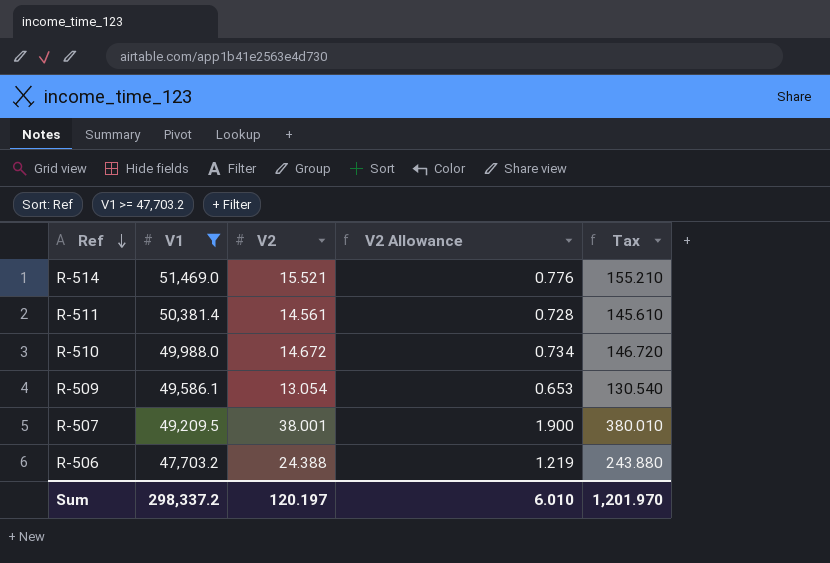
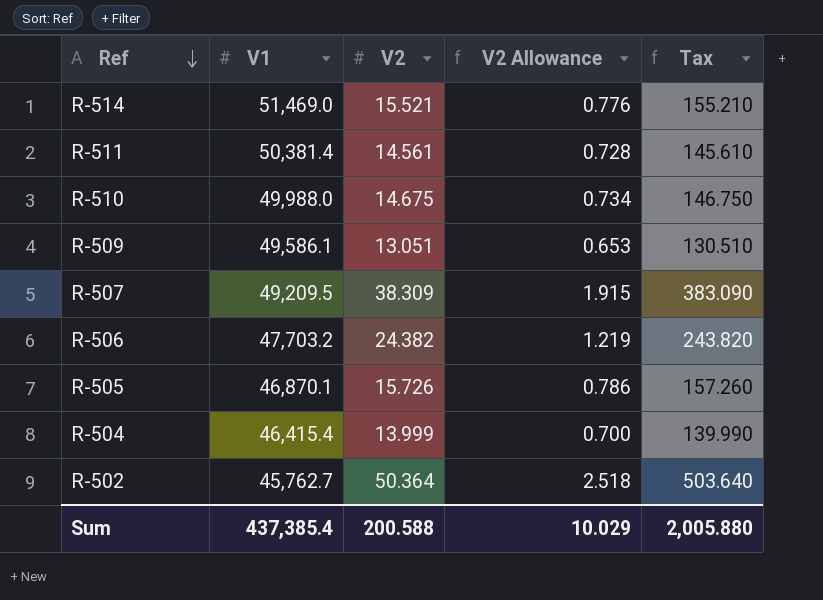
filter: V1 >= 47,703.2 -> none
R-510 | V2: 14.672 -> 14.675
R-510 | Tax: 146.720 -> 146.750
R-509 | V2: 13.054 -> 13.051
R-509 | Tax: 130.540 -> 130.510
R-507 | V2: 38.001 -> 38.309
R-507 | V2 Allowance: 1.900 -> 1.915
R-507 | Tax: 380.010 -> 383.090
R-506 | V2: 24.388 -> 24.382
R-506 | Tax: 243.880 -> 243.820
Sum | V1: 298,337.2 -> 437,385.4
Sum | V2: 120.197 -> 200.588
Sum | V2 Allowance: 6.010 -> 10.029
Sum | Tax: 1,201.970 -> 2,005.880

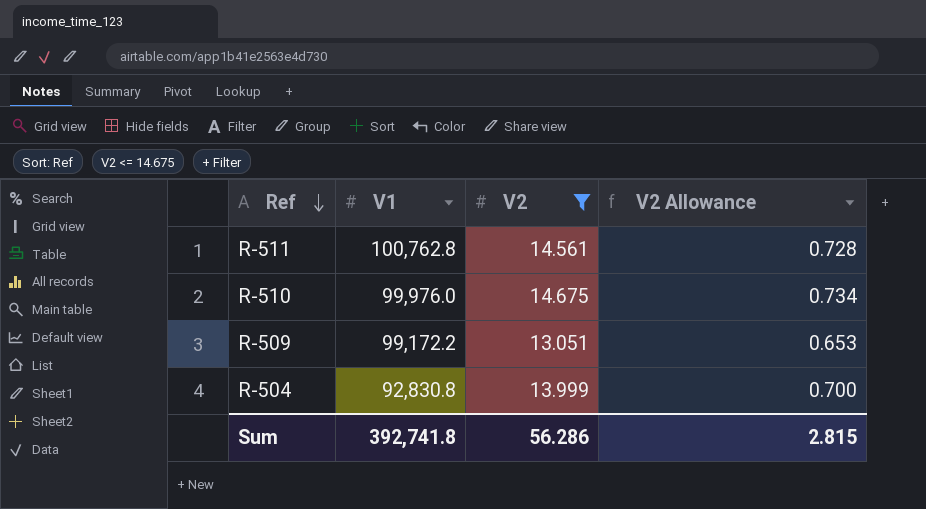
filter: none -> V2 <= 14.675
column Tax | formula: [V2] * 10 -> none
R-511 | V1: 50,381.4 -> 100,762.8
R-510 | V1: 49,988.0 -> 99,976.0
R-509 | V1: 49,586.1 -> 99,172.2
R-504 | V1: 46,415.4 -> 92,830.8
Sum | V1: 437,385.4 -> 392,741.8
Sum | V2: 200.588 -> 56.286
Sum | V2 Allowance: 10.029 -> 2.815

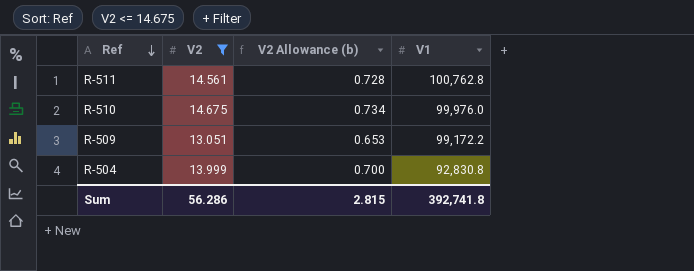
column name: V2 Allowance -> V2 Allowance (b)
column V1 | position: 2 -> 4

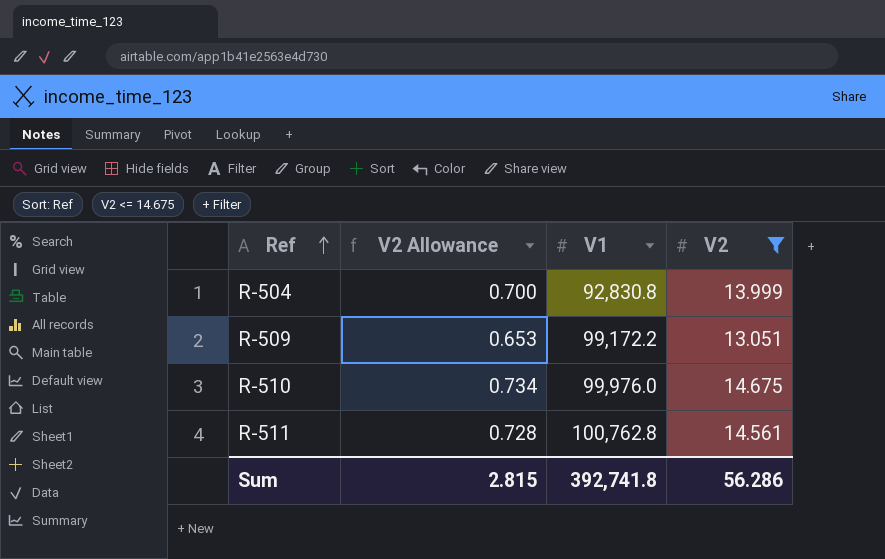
row order: Ref descending -> Ref ascending
column name: V2 Allowance (b) -> V2 Allowance
column V2 | position: 2 -> 4

